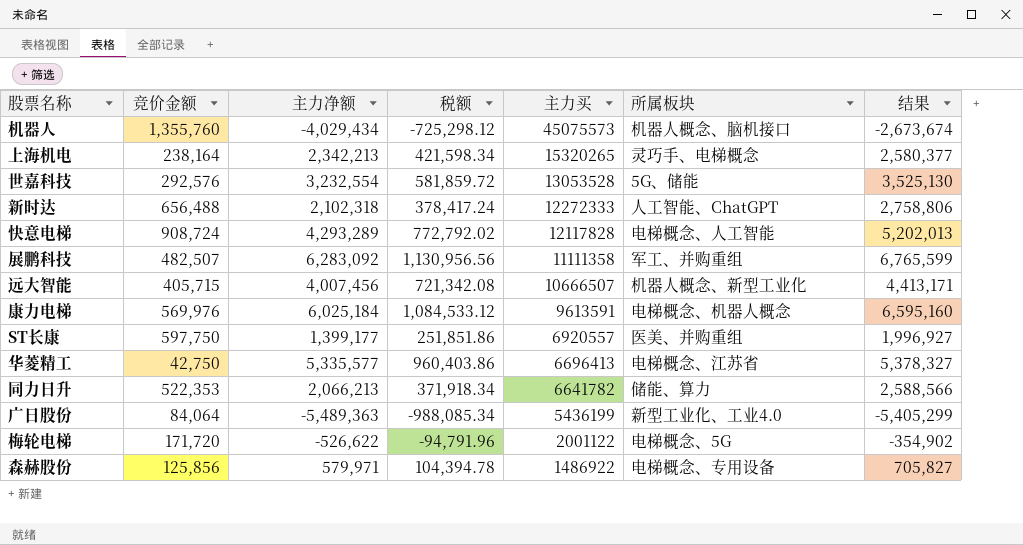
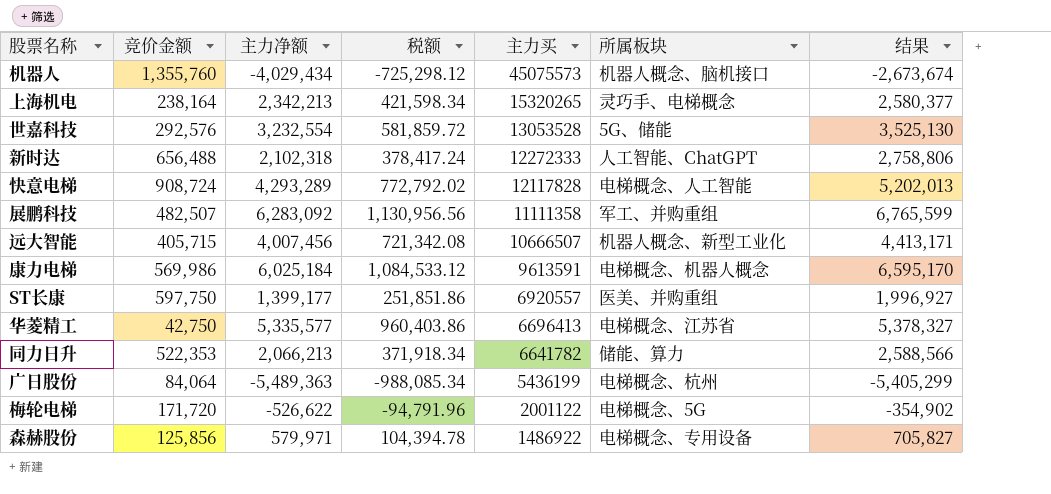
康力电梯 | 竞价金额: 569,976 -> 569,986
康力电梯 | 结果: 6,595,160 -> 6,595,170
广日股份 | 所属板块: 新型工业化、工业4.0 -> 电梯概念、杭州

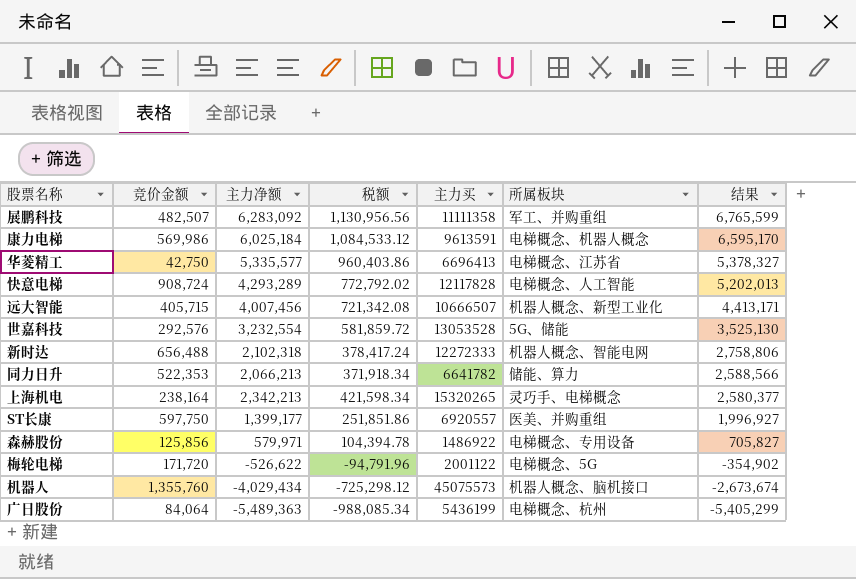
row order: 主力买 descending -> 结果 descending
新时达 | 所属板块: 人工智能、ChatGPT -> 机器人概念、智能电网

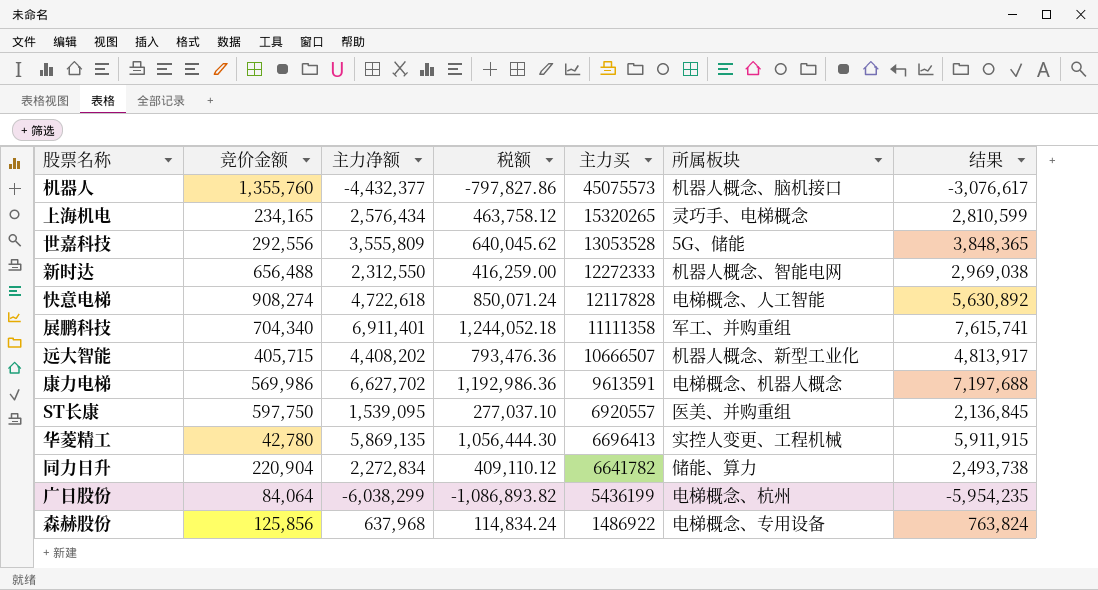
row order: 结果 descending -> 主力买 descending
row 梅轮电梯: 171,720 | -526,622 | -94,791.96 | 2001122 | 电梯概念、5G | -354,902 -> none
机器人 | 主力净额: -4,029,434 -> -4,432,377
机器人 | 税额: -725,298.12 -> -797,827.86
机器人 | 结果: -2,673,674 -> -3,076,617
上海机电 | 竞价金额: 238,164 -> 234,165
上海机电 | 主力净额: 2,342,213 -> 2,576,434
上海机电 | 税额: 421,598.34 -> 463,758.12
上海机电 | 结果: 2,580,377 -> 2,810,599
世嘉科技 | 竞价金额: 292,576 -> 292,556
世嘉科技 | 主力净额: 3,232,554 -> 3,555,809
世嘉科技 | 税额: 581,859.72 -> 640,045.62
世嘉科技 | 结果: 3,525,130 -> 3,848,365
新时达 | 主力净额: 2,102,318 -> 2,312,550
新时达 | 税额: 378,417.24 -> 416,259.00
新时达 | 结果: 2,758,806 -> 2,969,038
快意电梯 | 竞价金额: 908,724 -> 908,274
快意电梯 | 主力净额: 4,293,289 -> 4,722,618
快意电梯 | 税额: 772,792.02 -> 850,071.24
快意电梯 | 结果: 5,202,013 -> 5,630,892
展鹏科技 | 竞价金额: 482,507 -> 704,340
展鹏科技 | 主力净额: 6,283,092 -> 6,911,401
展鹏科技 | 税额: 1,130,956.56 -> 1,244,052.18
展鹏科技 | 结果: 6,765,599 -> 7,615,741
远大智能 | 主力净额: 4,007,456 -> 4,408,202
远大智能 | 税额: 721,342.08 -> 793,476.36
远大智能 | 结果: 4,413,171 -> 4,813,917
康力电梯 | 主力净额: 6,025,184 -> 6,627,702
康力电梯 | 税额: 1,084,533.12 -> 1,192,986.36
康力电梯 | 结果: 6,595,170 -> 7,197,688
ST长康 | 主力净额: 1,399,177 -> 1,539,095
ST长康 | 税额: 251,851.86 -> 277,037.10
ST长康 | 结果: 1,996,927 -> 2,136,845
华菱精工 | 竞价金额: 42,750 -> 42,780
华菱精工 | 主力净额: 5,335,577 -> 5,869,135
华菱精工 | 税额: 960,403.86 -> 1,056,444.30
华菱精工 | 所属板块: 电梯概念、江苏省 -> 实控人变更、工程机械
华菱精工 | 结果: 5,378,327 -> 5,911,915
同力日升 | 竞价金额: 522,353 -> 220,904
同力日升 | 主力净额: 2,066,213 -> 2,272,834
同力日升 | 税额: 371,918.34 -> 409,110.12
同力日升 | 结果: 2,588,566 -> 2,493,738
广日股份 | 主力净额: -5,489,363 -> -6,038,299
广日股份 | 税额: -988,085.34 -> -1,086,893.82
广日股份 | 结果: -5,405,299 -> -5,954,235
森赫股份 | 主力净额: 579,971 -> 637,968
森赫股份 | 税额: 104,394.78 -> 114,834.24
森赫股份 | 结果: 705,827 -> 763,824

